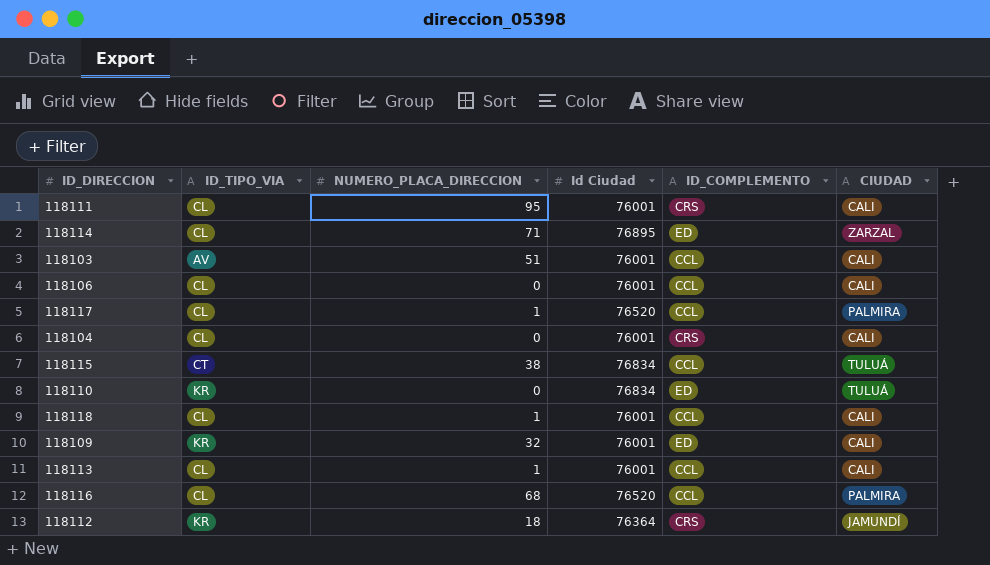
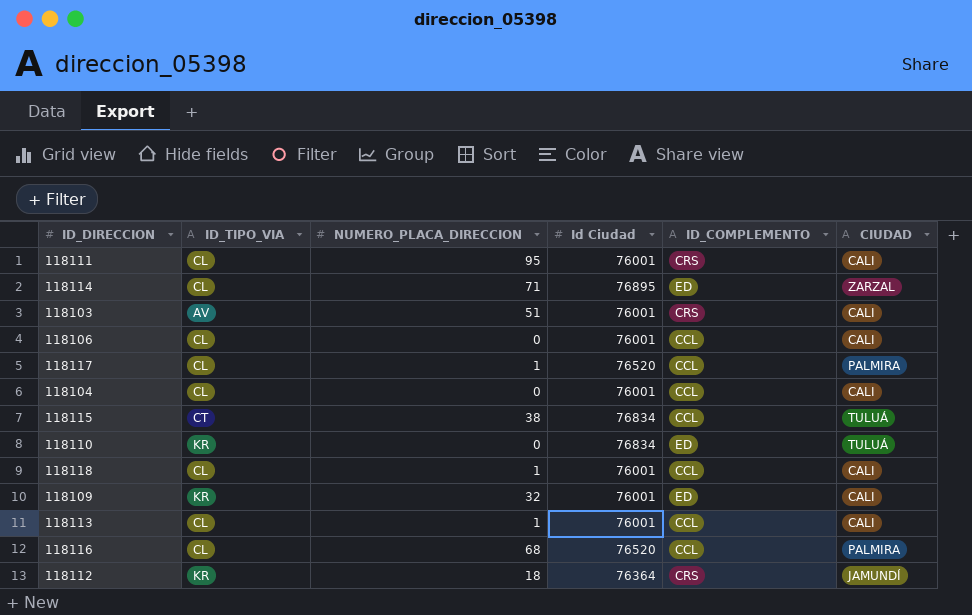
118103 | ID_COMPLEMENTO: CCL -> CRS
118104 | ID_COMPLEMENTO: CRS -> CCL

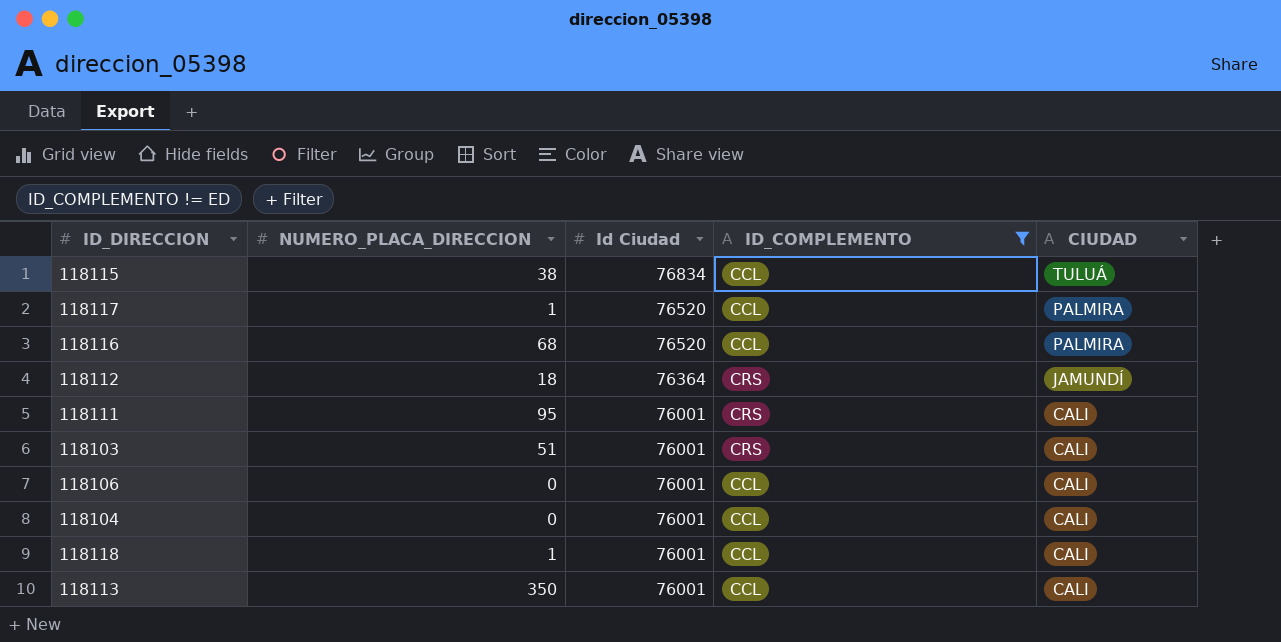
filter: none -> ID_COMPLEMENTO != ED
row order: none -> Id Ciudad descending
column ID_TIPO_VIA | position: 2 -> none
118113 | NUMERO_PLACA_DIRECCION: 1 -> 350

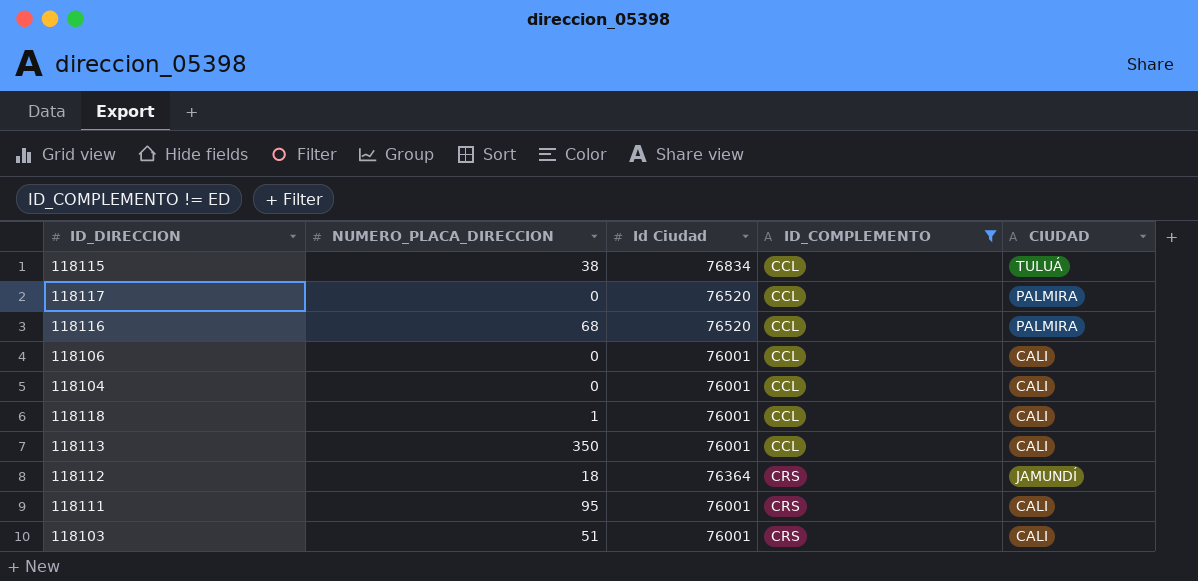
row order: Id Ciudad descending -> ID_COMPLEMENTO ascending
118117 | NUMERO_PLACA_DIRECCION: 1 -> 0

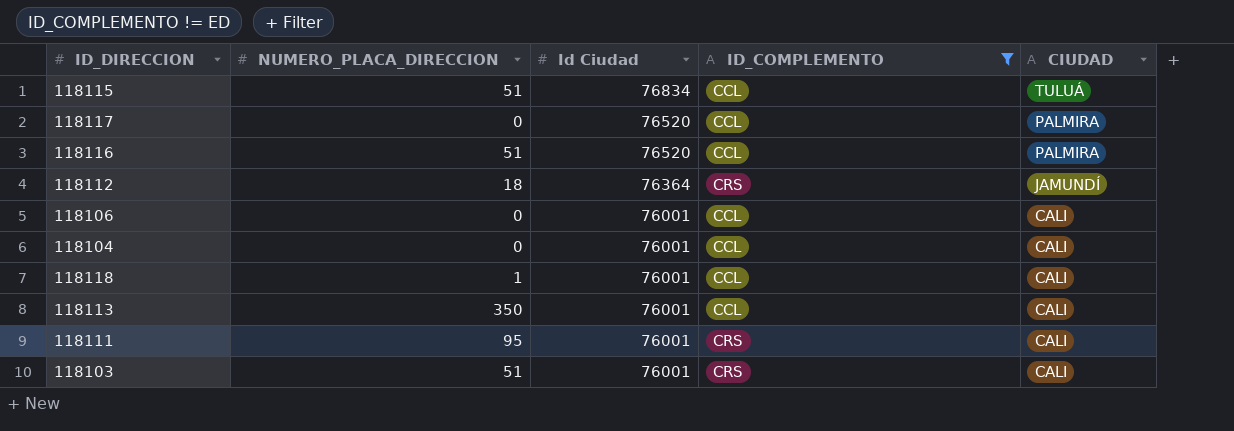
row order: ID_COMPLEMENTO ascending -> Id Ciudad descending
118115 | NUMERO_PLACA_DIRECCION: 38 -> 51
118116 | NUMERO_PLACA_DIRECCION: 68 -> 51

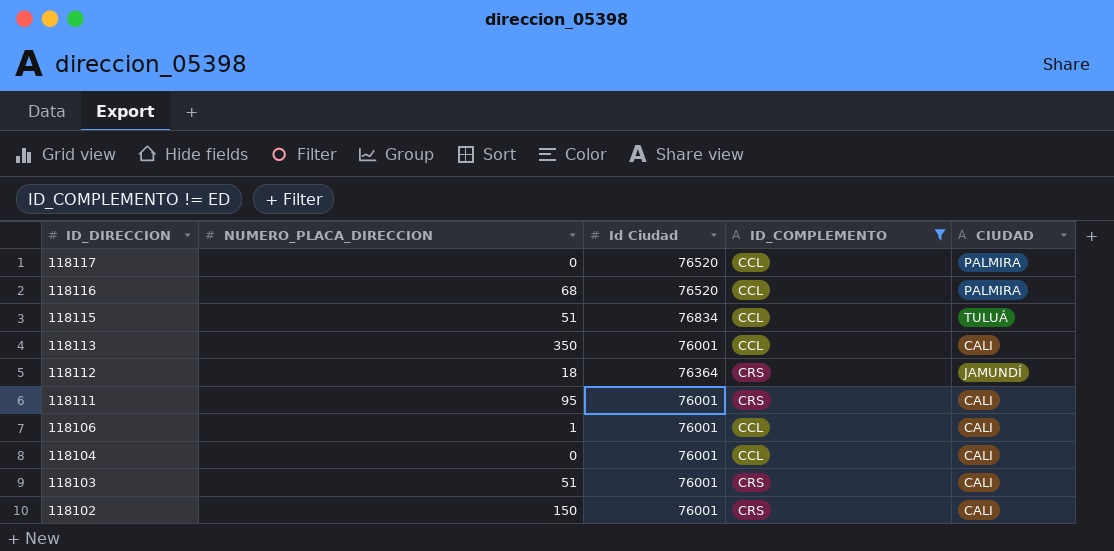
row order: Id Ciudad descending -> ID_DIRECCION descending
row 118118: 1 | 76001 | CCL | CALI -> none
118116 | NUMERO_PLACA_DIRECCION: 51 -> 68
118106 | NUMERO_PLACA_DIRECCION: 0 -> 1
row 118102: none -> 150 | 76001 | CRS | CALI

